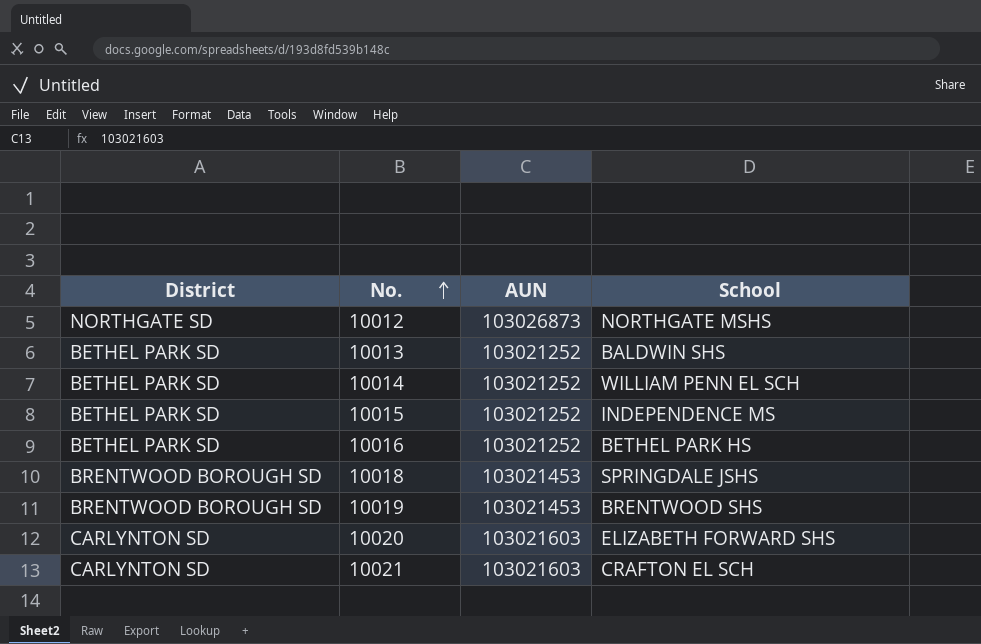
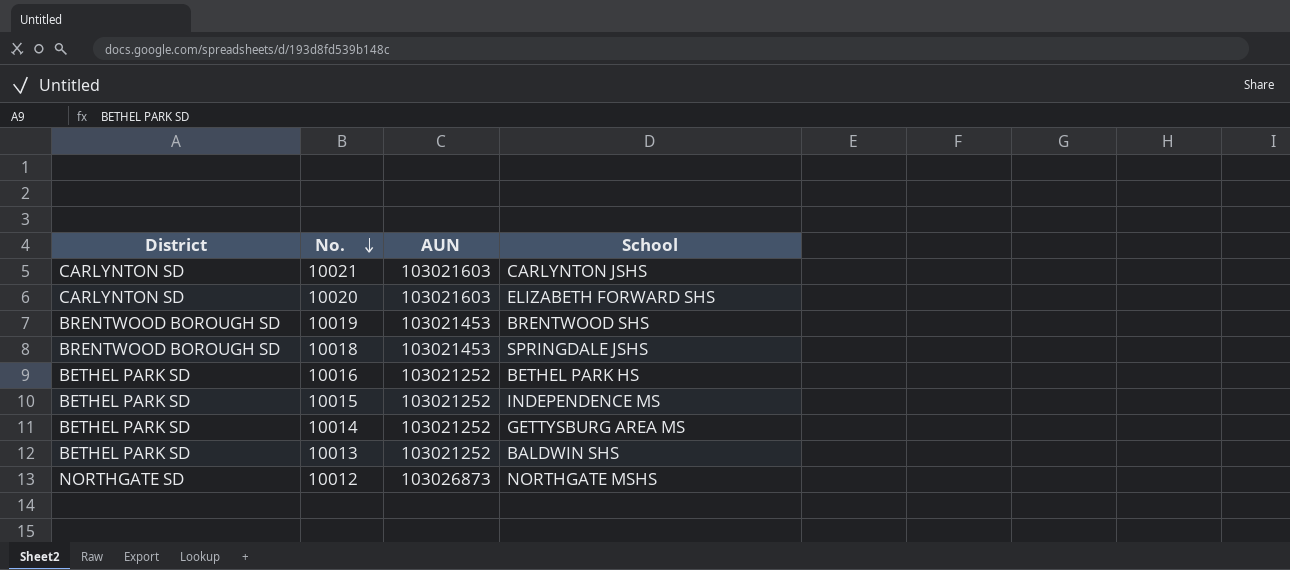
row order: No. ascending -> No. descending
10021 | School: CRAFTON EL SCH -> CARLYNTON JSHS
10014 | School: WILLIAM PENN EL SCH -> GETTYSBURG AREA MS

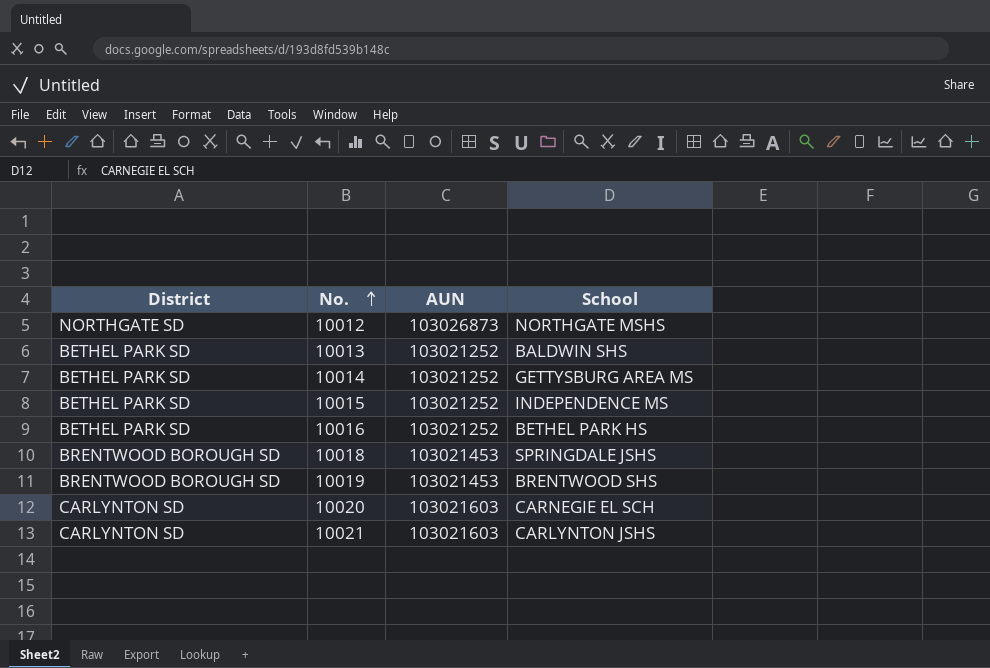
row order: No. descending -> No. ascending
10020 | School: ELIZABETH FORWARD SHS -> CARNEGIE EL SCH

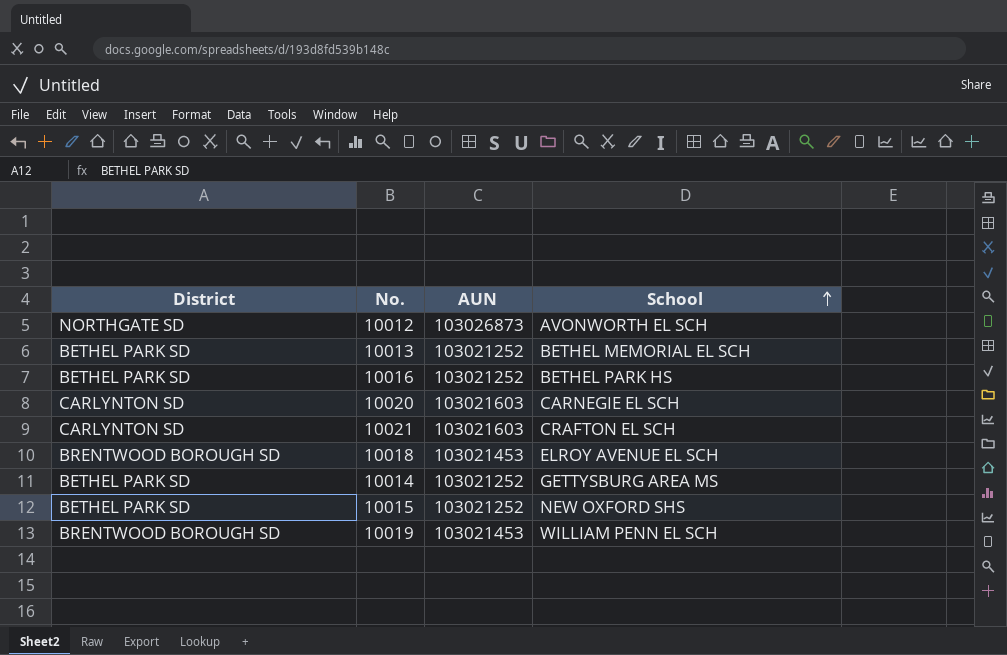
row order: No. ascending -> School ascending
10012 | School: NORTHGATE MSHS -> AVONWORTH EL SCH
10013 | School: BALDWIN SHS -> BETHEL MEMORIAL EL SCH
10021 | School: CARLYNTON JSHS -> CRAFTON EL SCH
10018 | School: SPRINGDALE JSHS -> ELROY AVENUE EL SCH
10015 | School: INDEPENDENCE MS -> NEW OXFORD SHS
10019 | School: BRENTWOOD SHS -> WILLIAM PENN EL SCH

